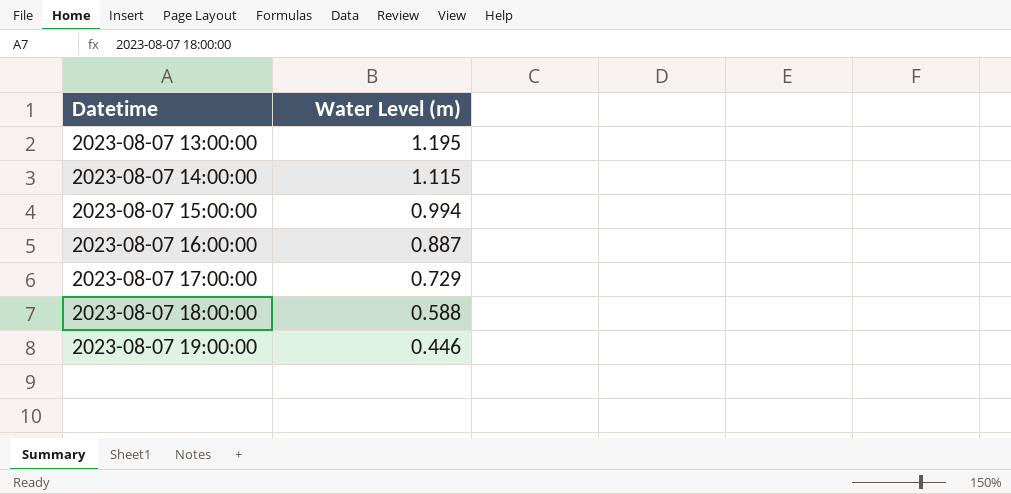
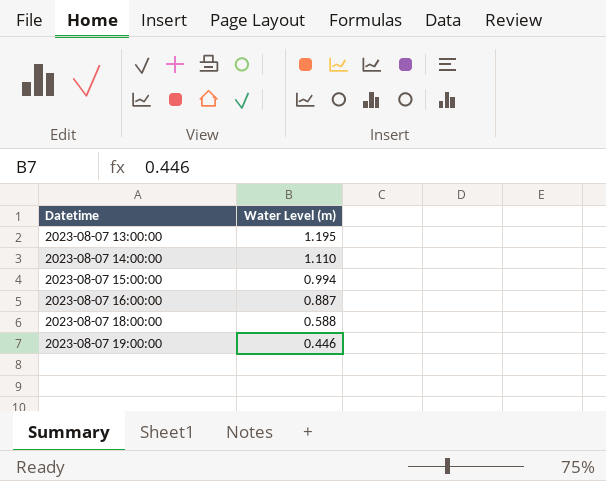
row 2023-08-07 17:00:00: 0.729 -> none
2023-08-07 14:00:00 | Water Level (m): 1.115 -> 1.110

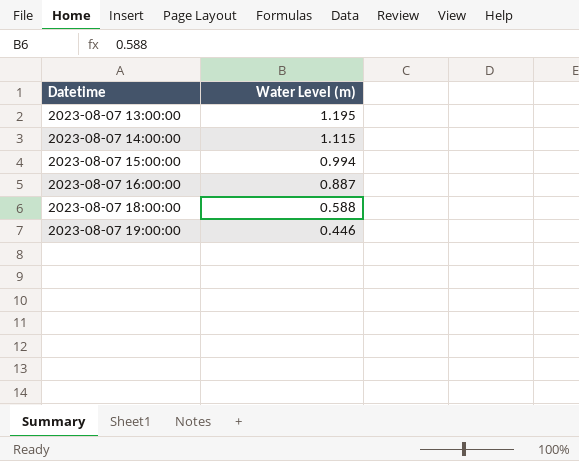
2023-08-07 14:00:00 | Water Level (m): 1.110 -> 1.115

